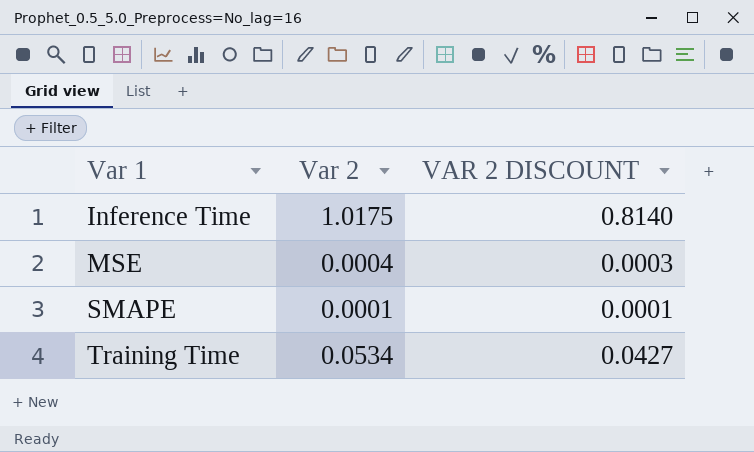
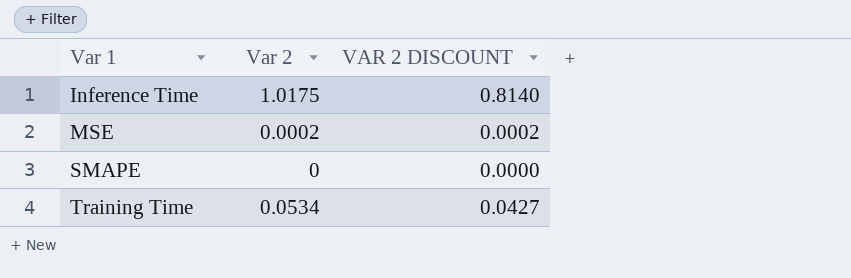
MSE | Var 2: 0.0004 -> 0.0002
MSE | VAR 2 DISCOUNT: 0.0003 -> 0.0002
SMAPE | Var 2: 0.0001 -> 0
SMAPE | VAR 2 DISCOUNT: 0.0001 -> 0.0000

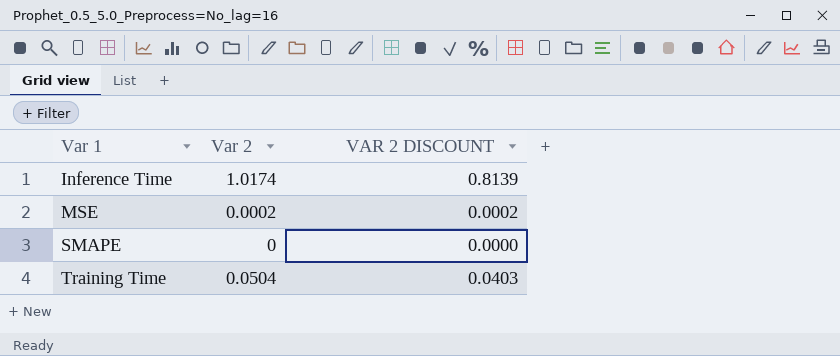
Inference Time | Var 2: 1.0175 -> 1.0174
Inference Time | VAR 2 DISCOUNT: 0.8140 -> 0.8139
Training Time | Var 2: 0.0534 -> 0.0504
Training Time | VAR 2 DISCOUNT: 0.0427 -> 0.0403

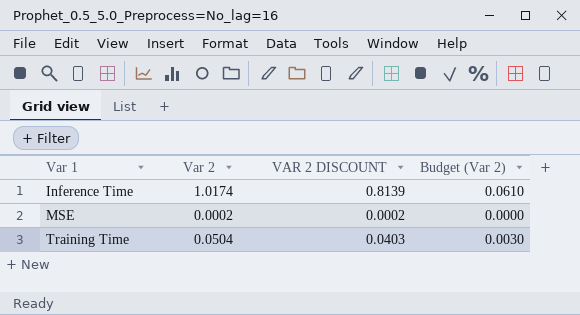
column Budget (Var 2) | formula: none -> [Var 2] * 0.06
row SMAPE: 0 | 0.0000 -> none

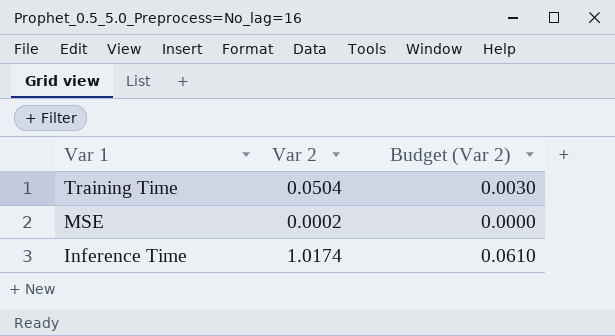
row order: Var 1 ascending -> Var 1 descending
column VAR 2 DISCOUNT | formula: [Var 2] * 0.8 -> none

